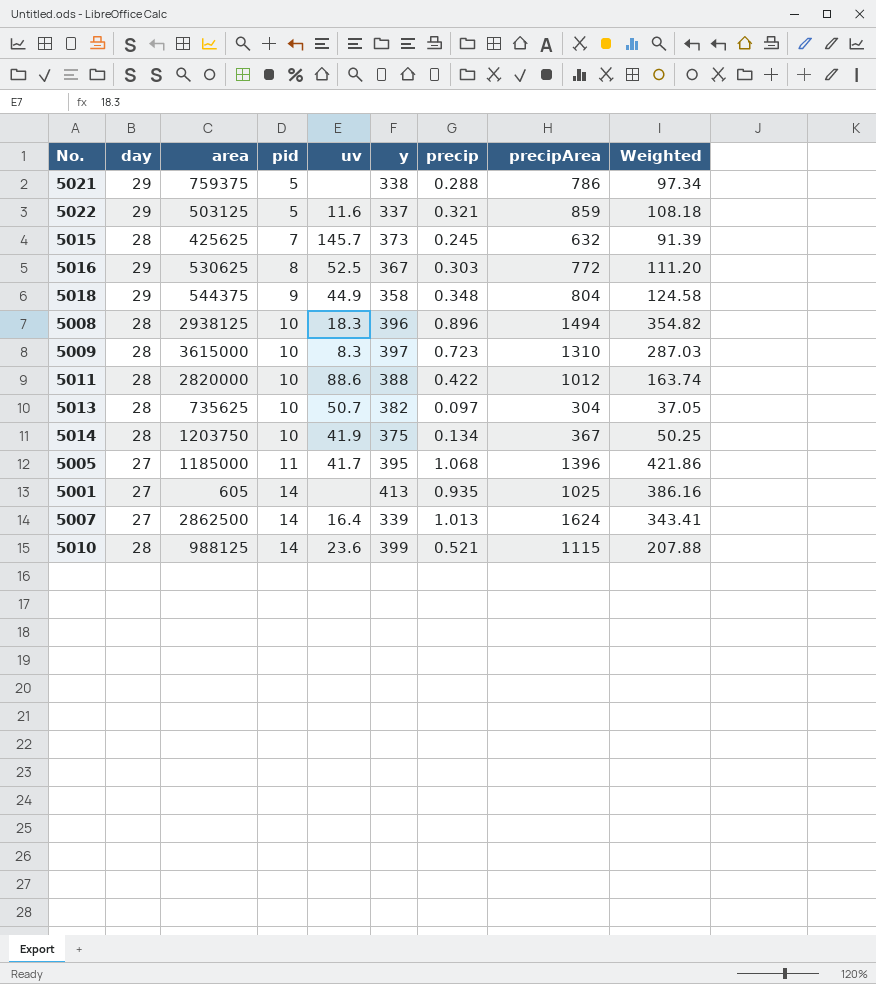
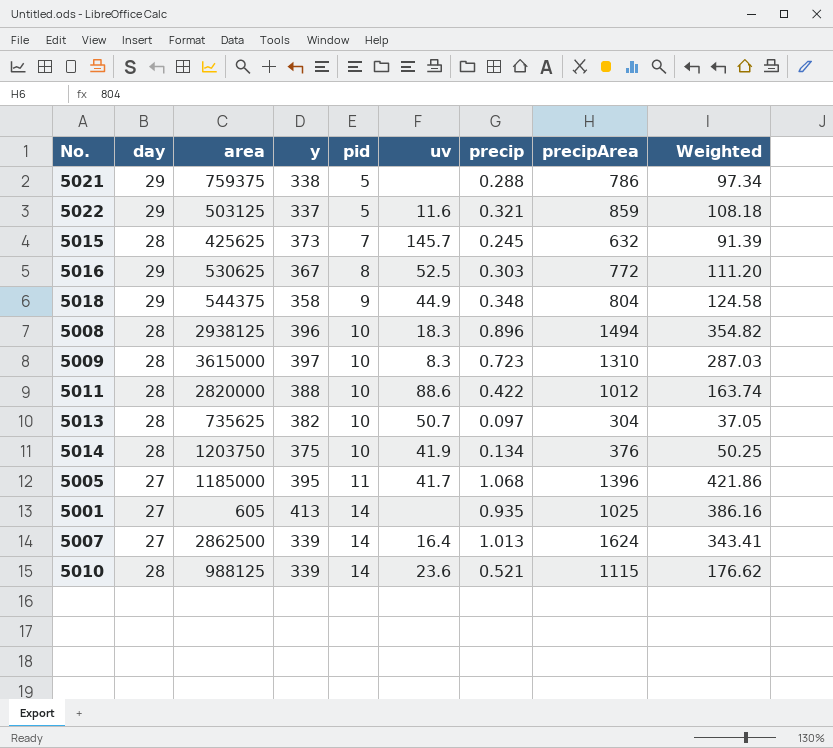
column y | position: 6 -> 4
5014 | precipArea: 367 -> 376
5010 | y: 399 -> 339
5010 | Weighted: 207.88 -> 176.62

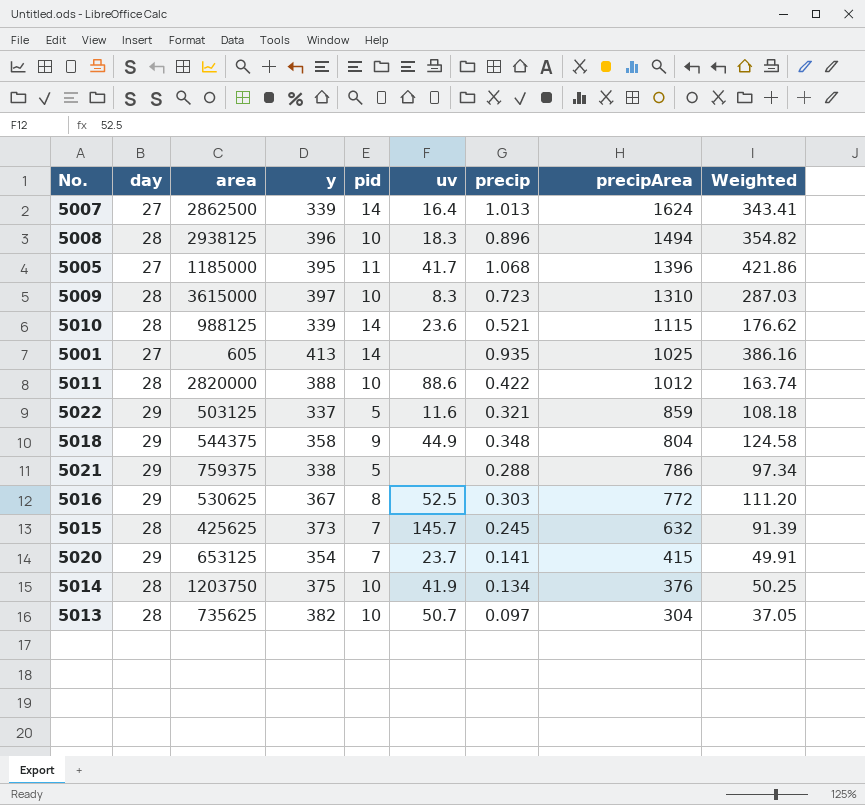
row order: pid ascending -> precipArea descending
row 5020: none -> 29 | 653125 | 354 | 7 | 23.7 | 0.141 | 415 | 49.91

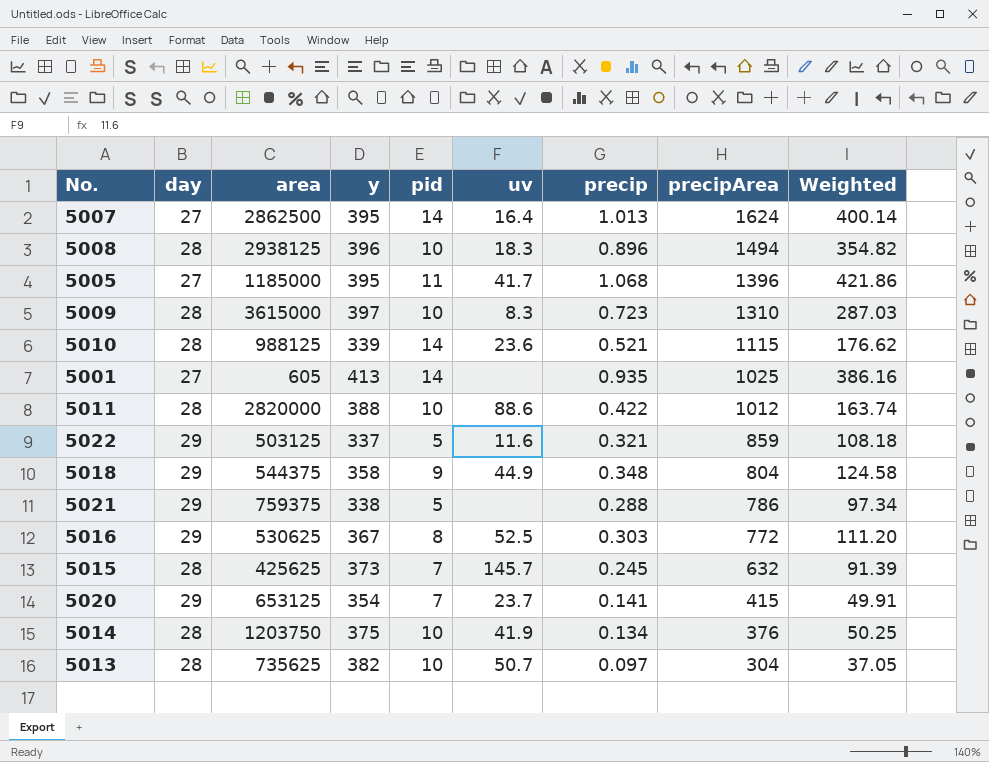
5007 | y: 339 -> 395
5007 | Weighted: 343.41 -> 400.14

